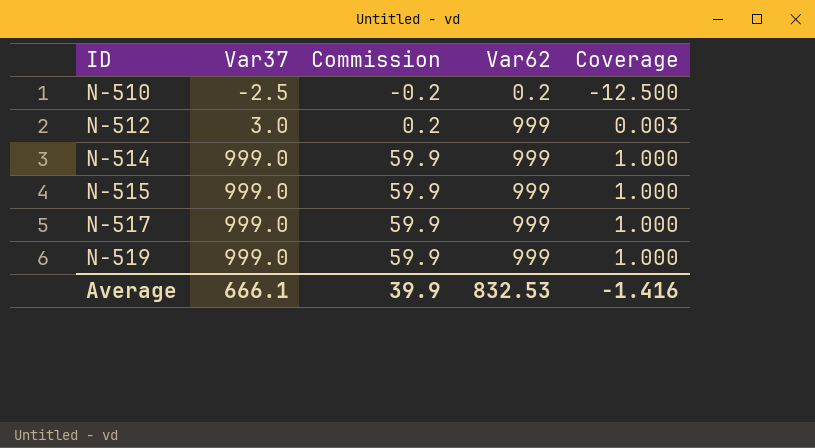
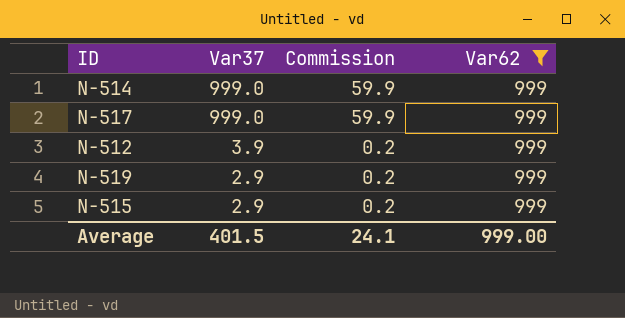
filter: none -> Var62 = 999
row order: ID ascending -> Var37 descending
column Coverage | formula: [Var37] / [Var62] -> none
N-512 | Var37: 3.0 -> 3.9
N-519 | Var37: 999.0 -> 2.9
N-519 | Commission: 59.9 -> 0.2
N-515 | Var37: 999.0 -> 2.9
N-515 | Commission: 59.9 -> 0.2
Average | Var37: 666.1 -> 401.5
Average | Commission: 39.9 -> 24.1
Average | Var62: 832.53 -> 999.00

